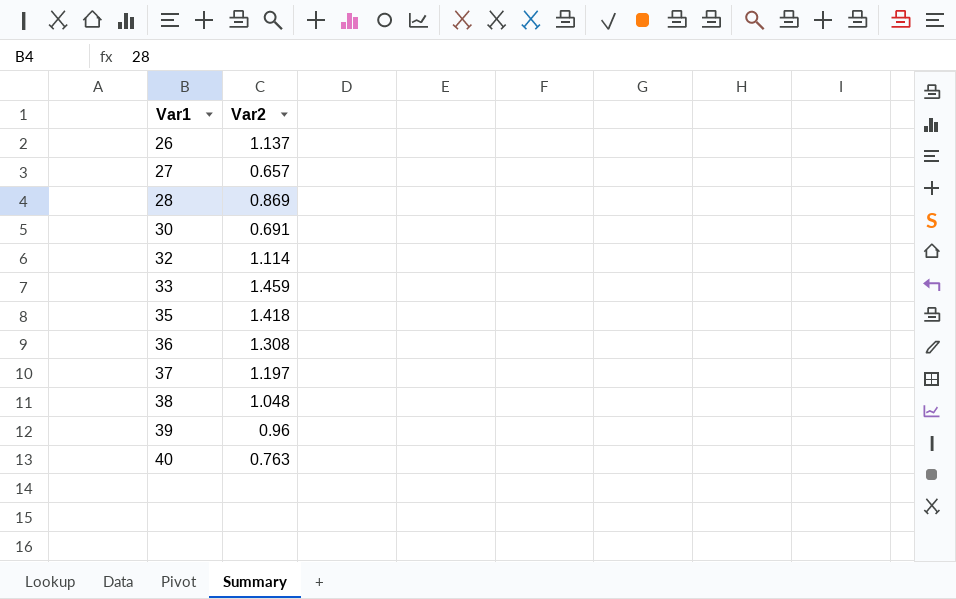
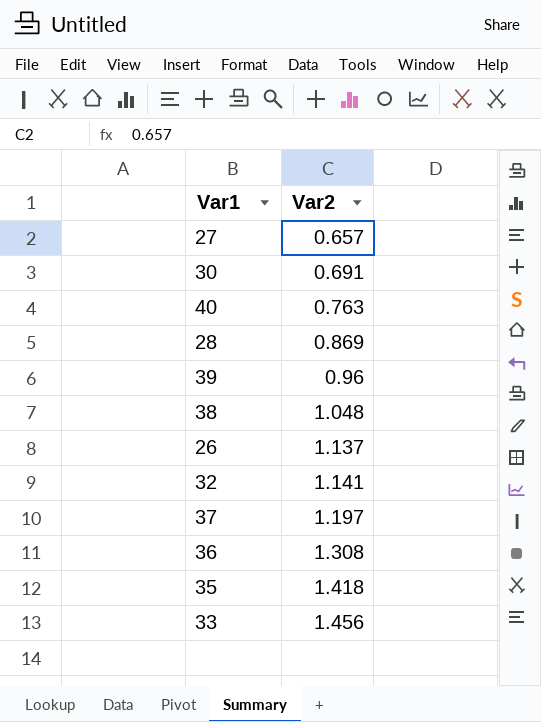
row order: Var1 ascending -> Var2 ascending
32 | Var2: 1.114 -> 1.141
33 | Var2: 1.459 -> 1.456

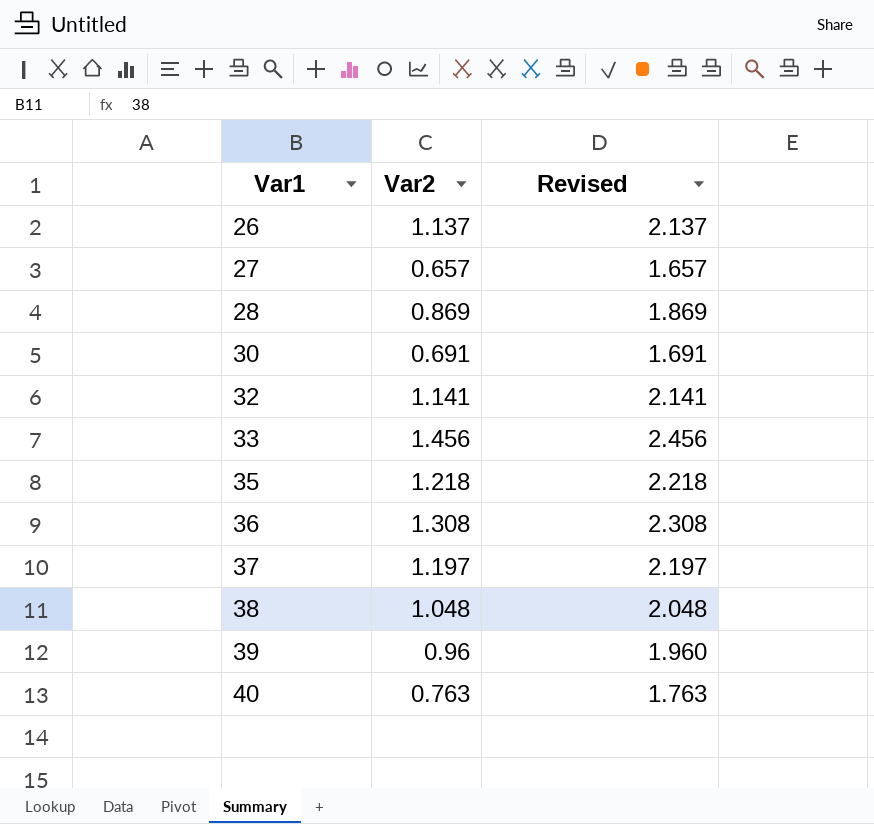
row order: Var2 ascending -> Var1 ascending
column Revised | formula: none -> [Var2] + 1
35 | Var2: 1.418 -> 1.218

